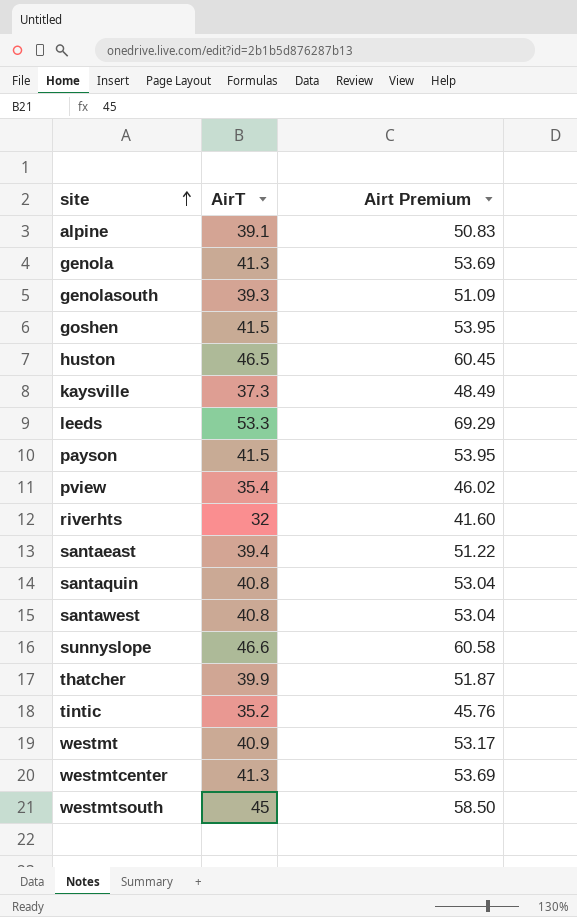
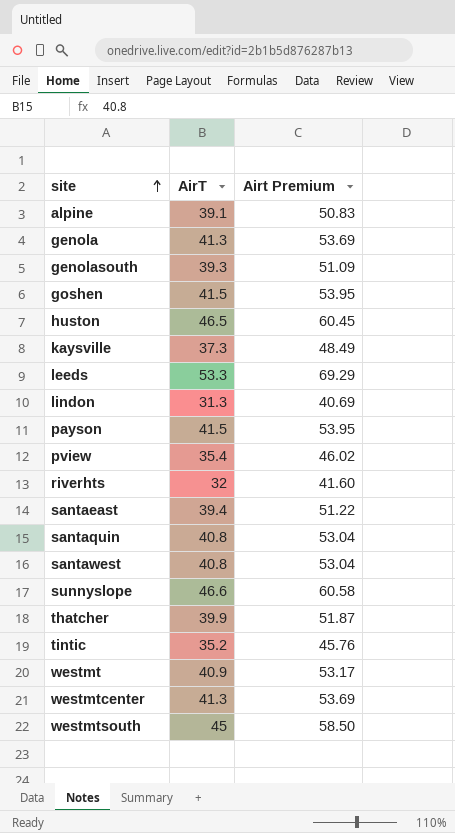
row lindon: none -> 31.3 | 40.69

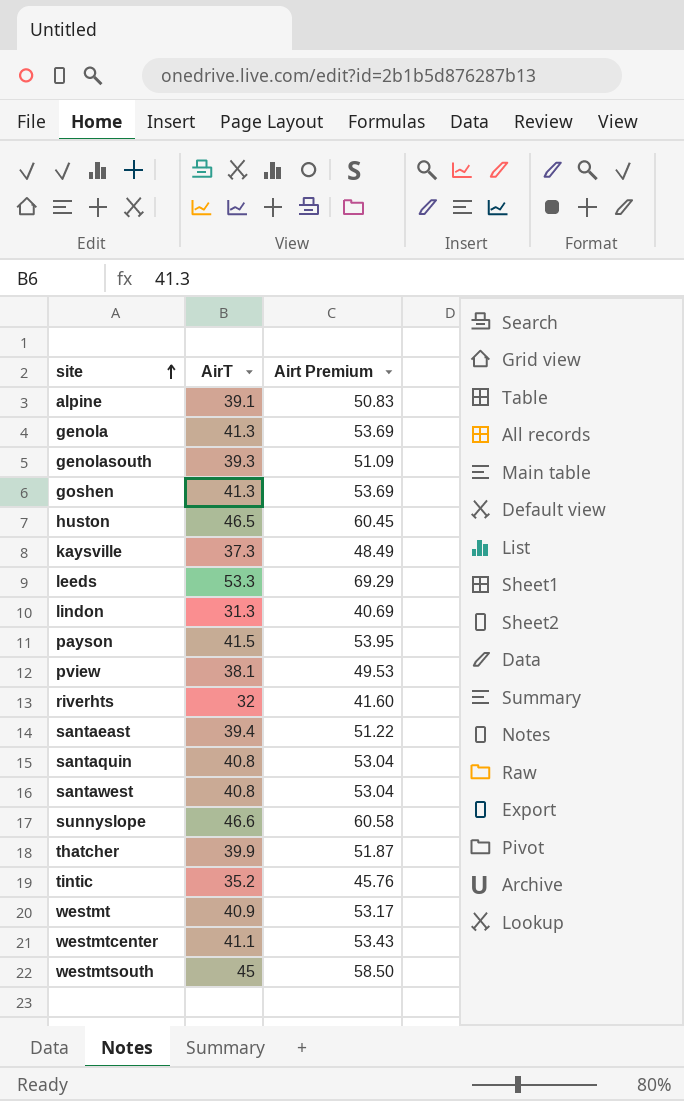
goshen | AirT: 41.5 -> 41.3
goshen | Airt Premium: 53.95 -> 53.69
pview | AirT: 35.4 -> 38.1
pview | Airt Premium: 46.02 -> 49.53
westmtcenter | AirT: 41.3 -> 41.1
westmtcenter | Airt Premium: 53.69 -> 53.43

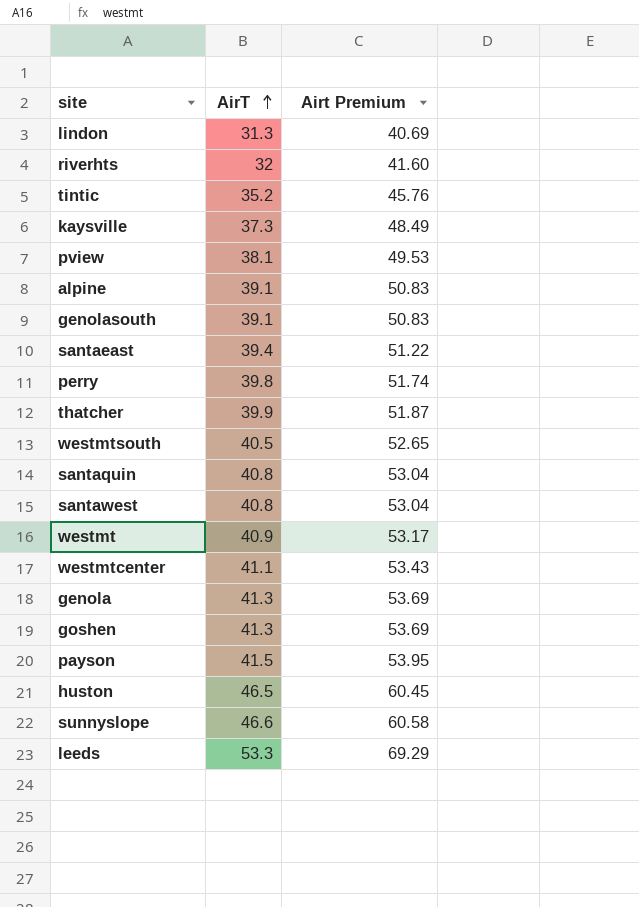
row order: site ascending -> AirT ascending
genolasouth | AirT: 39.3 -> 39.1
genolasouth | Airt Premium: 51.09 -> 50.83
row perry: none -> 39.8 | 51.74
westmtsouth | AirT: 45 -> 40.5
westmtsouth | Airt Premium: 58.50 -> 52.65

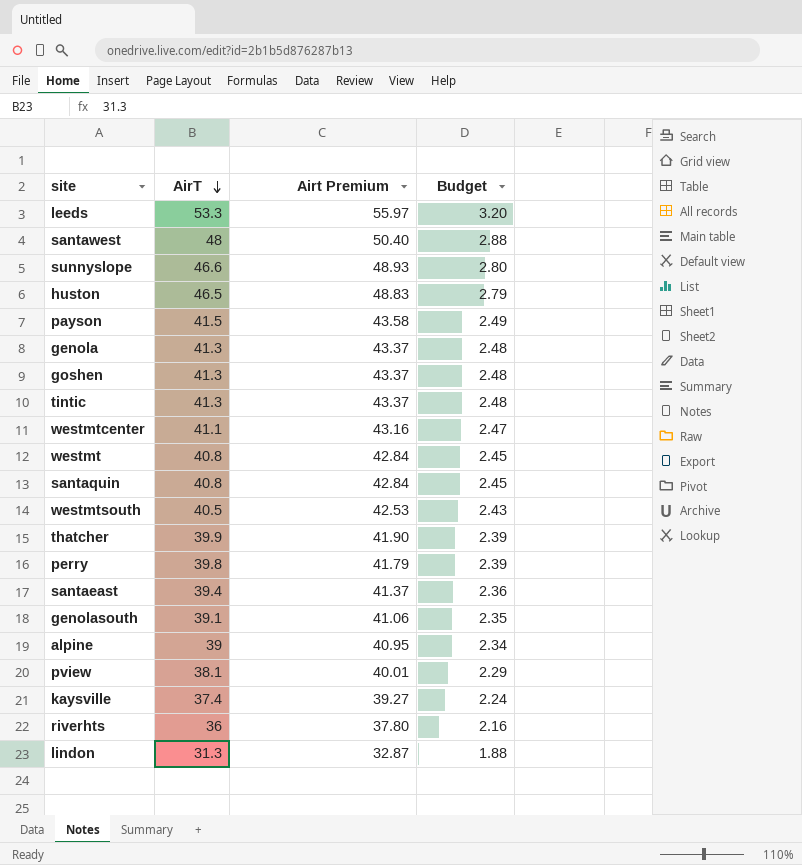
row order: AirT ascending -> AirT descending
column Airt Premium | formula: [AirT] * 1.3 -> [AirT] * 1.05
column Budget | formula: none -> [AirT] * 0.06
santawest | AirT: 40.8 -> 48
tintic | AirT: 35.2 -> 41.3
westmt | AirT: 40.9 -> 40.8
alpine | AirT: 39.1 -> 39
kaysville | AirT: 37.3 -> 37.4
riverhts | AirT: 32 -> 36

